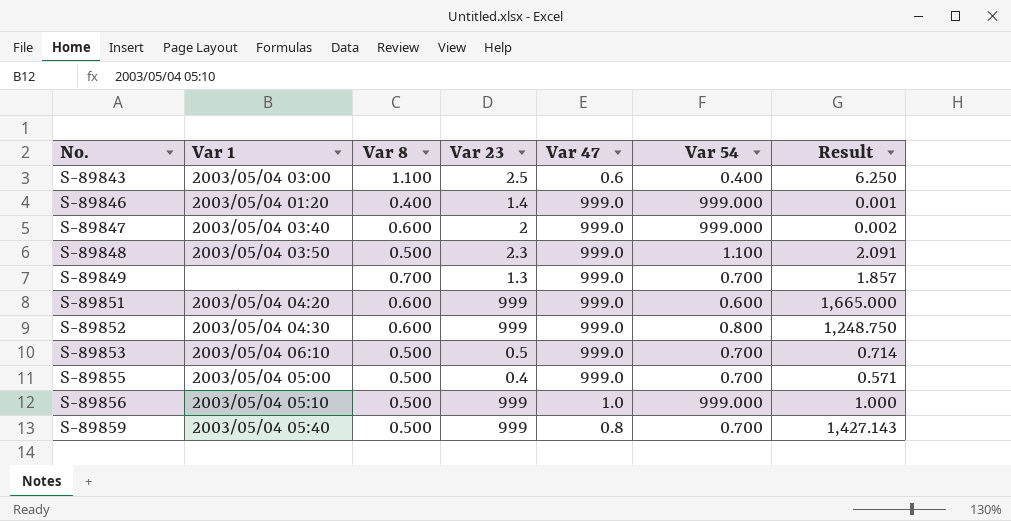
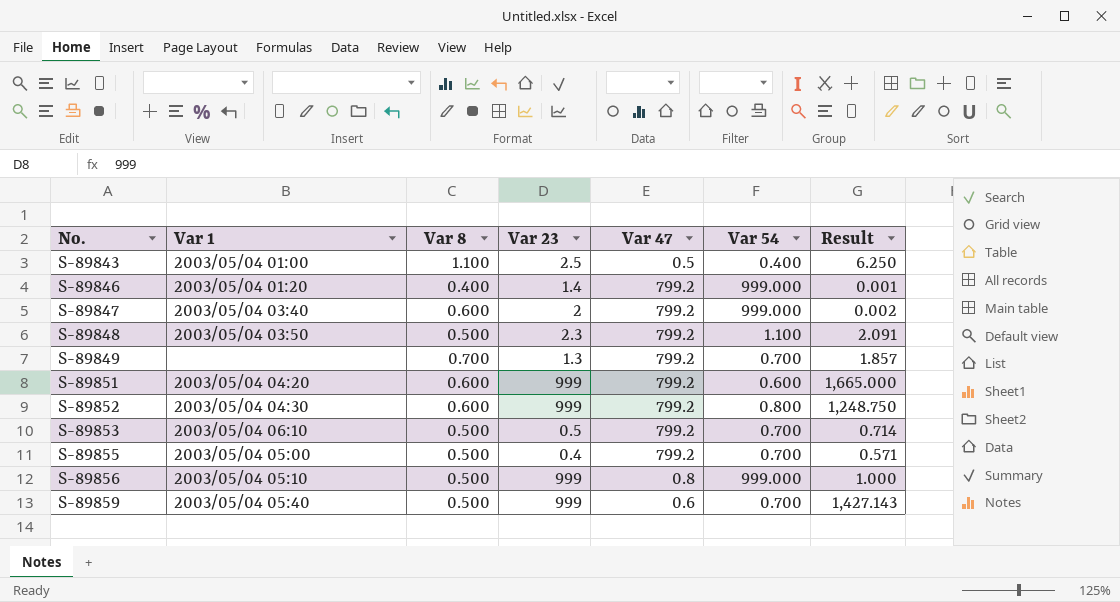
S-89843 | Var 1: 2003/05/04 03:00 -> 2003/05/04 01:00
S-89843 | Var 47: 0.6 -> 0.5
S-89846 | Var 47: 999.0 -> 799.2
S-89847 | Var 47: 999.0 -> 799.2
S-89848 | Var 47: 999.0 -> 799.2
S-89849 | Var 47: 999.0 -> 799.2
S-89851 | Var 47: 999.0 -> 799.2
S-89852 | Var 47: 999.0 -> 799.2
S-89853 | Var 47: 999.0 -> 799.2
S-89855 | Var 47: 999.0 -> 799.2
S-89856 | Var 47: 1.0 -> 0.8
S-89859 | Var 47: 0.8 -> 0.6

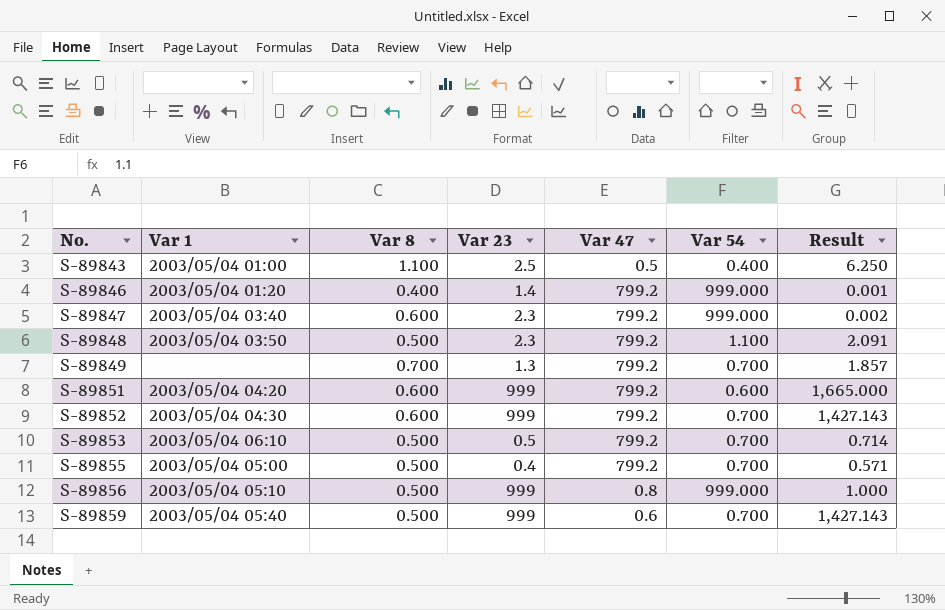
S-89847 | Var 23: 2 -> 2.3
S-89852 | Var 54: 0.800 -> 0.700
S-89852 | Result: 1,248.750 -> 1,427.143

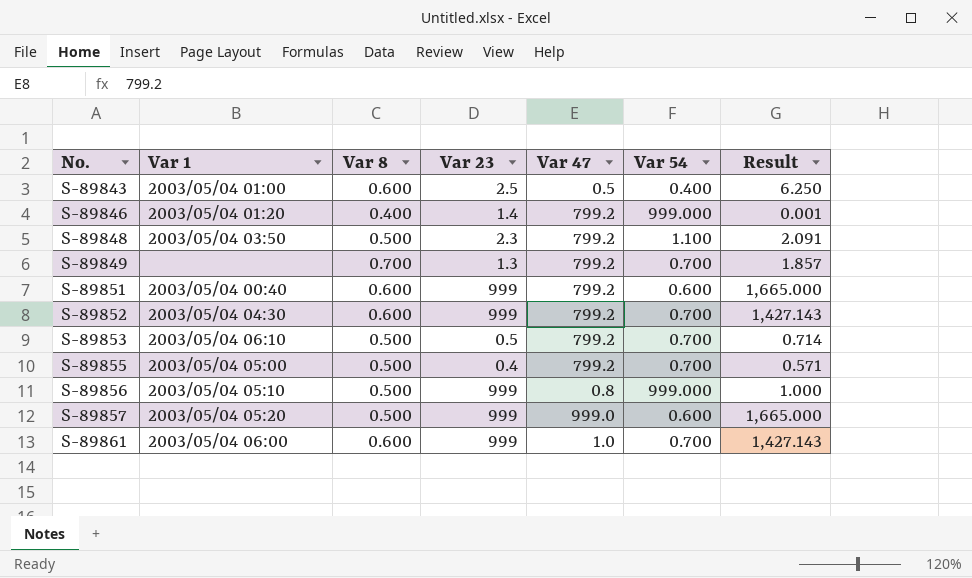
row S-89847: 2003/05/04 03:40 | 0.600 | 2.3 | 799.2 | 999.000 | 0.002 -> none
row S-89859: 2003/05/04 05:40 | 0.500 | 999 | 0.6 | 0.700 | 1,427.143 -> none
S-89843 | Var 8: 1.100 -> 0.600
S-89851 | Var 1: 2003/05/04 04:20 -> 2003/05/04 00:40
row S-89857: none -> 2003/05/04 05:20 | 0.500 | 999 | 999.0 | 0.600 | 1,665.000
row S-89861: none -> 2003/05/04 06:00 | 0.600 | 999 | 1.0 | 0.700 | 1,427.143

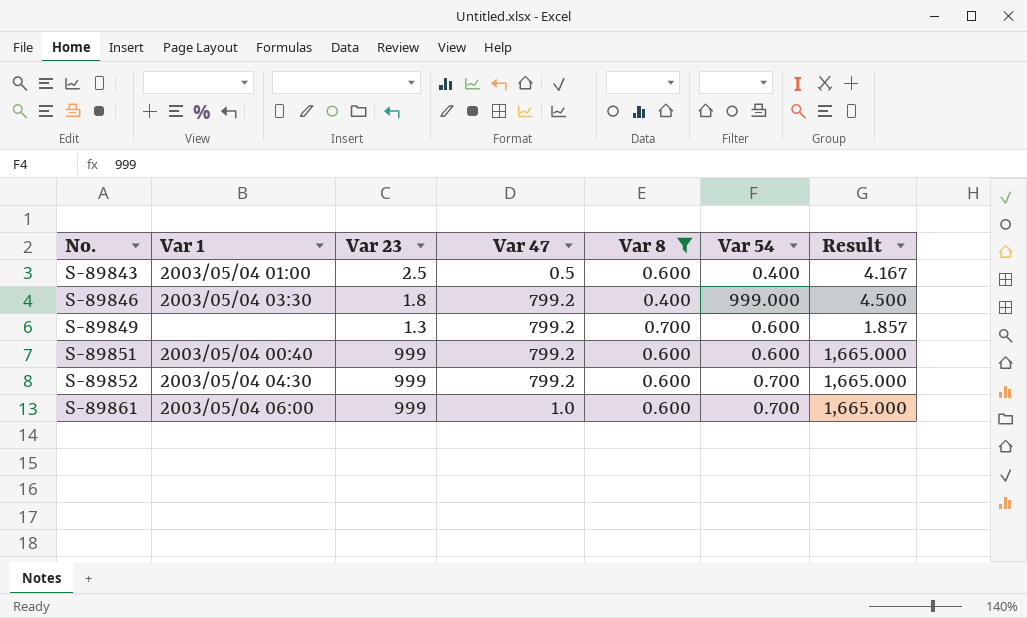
filter: none -> Var 8 != 0.500
column Var 8 | position: 3 -> 5
column Result | formula: [Var 23] / [Var 54] -> [Var 23] / [Var 8]
S-89846 | Var 1: 2003/05/04 01:20 -> 2003/05/04 03:30
S-89846 | Var 23: 1.4 -> 1.8
S-89849 | Var 54: 0.700 -> 0.600

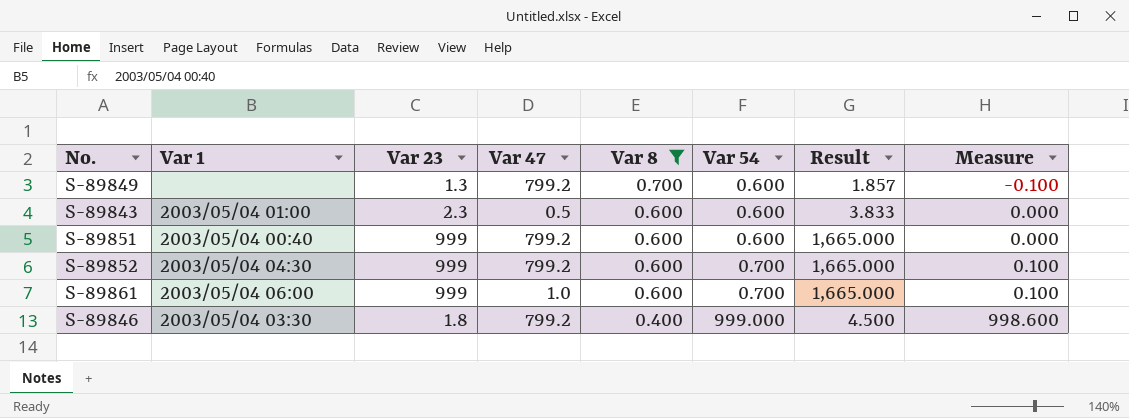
row order: No. ascending -> Var 8 descending
column Measure | formula: none -> [Var 54] - [Var 8]
S-89843 | Var 23: 2.5 -> 2.3
S-89843 | Var 54: 0.400 -> 0.600
S-89843 | Result: 4.167 -> 3.833

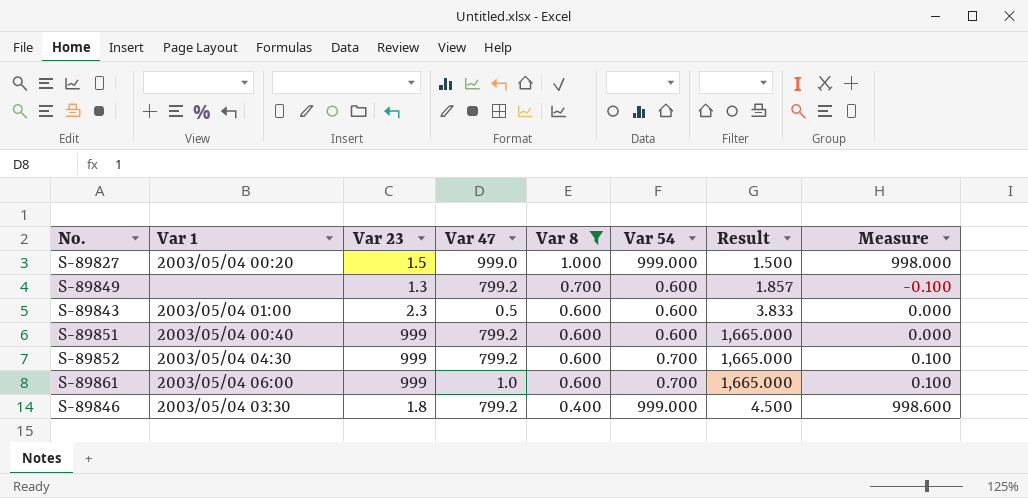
row S-89827: none -> 2003/05/04 00:20 | 1.5 | 999.0 | 1.000 | 999.000 | 1.500 | 998.000

